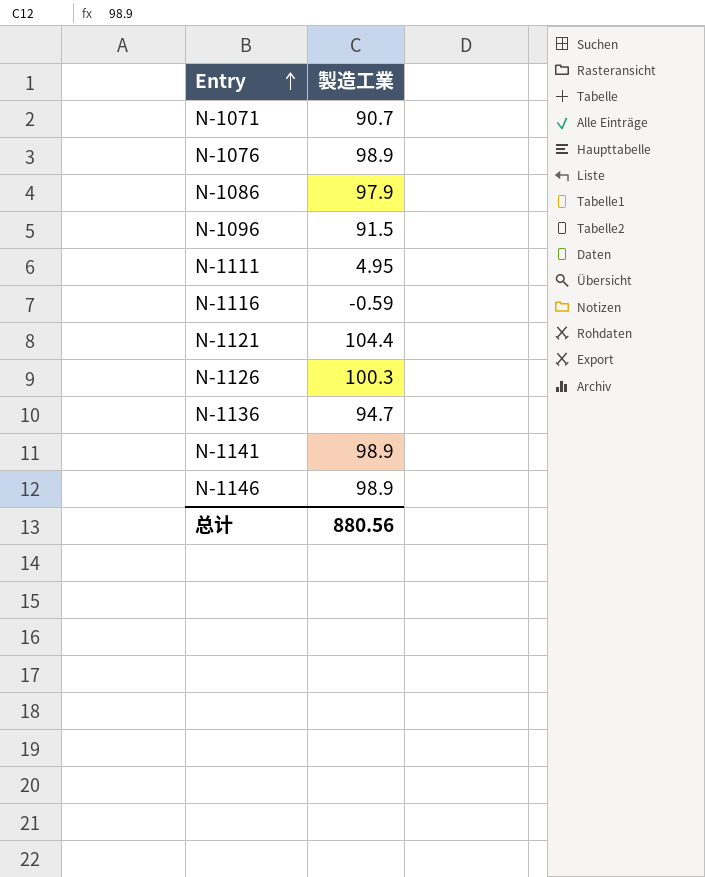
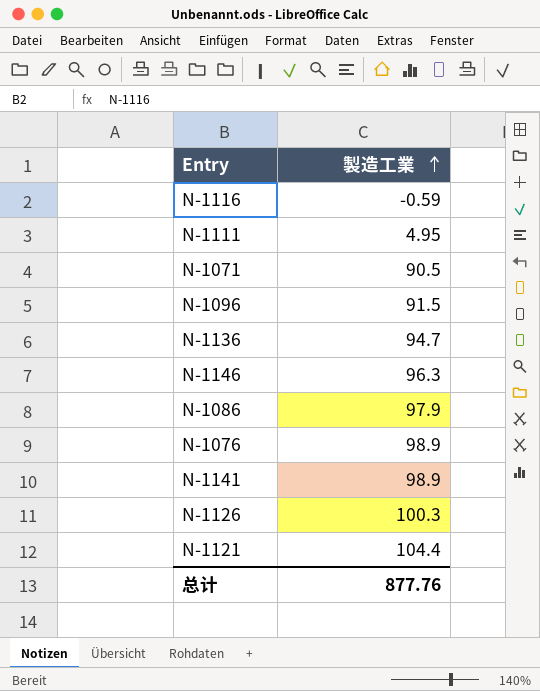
row order: Entry ascending -> 製造工業 ascending
N-1071 | 製造工業: 90.7 -> 90.5
N-1146 | 製造工業: 98.9 -> 96.3
总计 | 製造工業: 880.56 -> 877.76

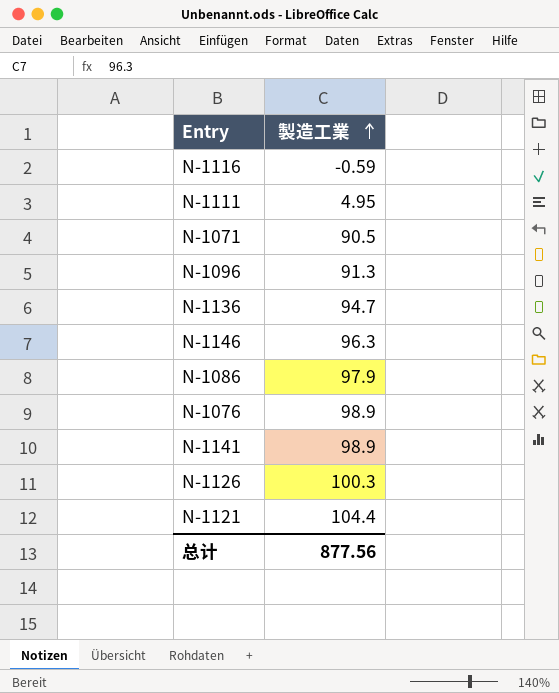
N-1096 | 製造工業: 91.5 -> 91.3
总计 | 製造工業: 877.76 -> 877.56

